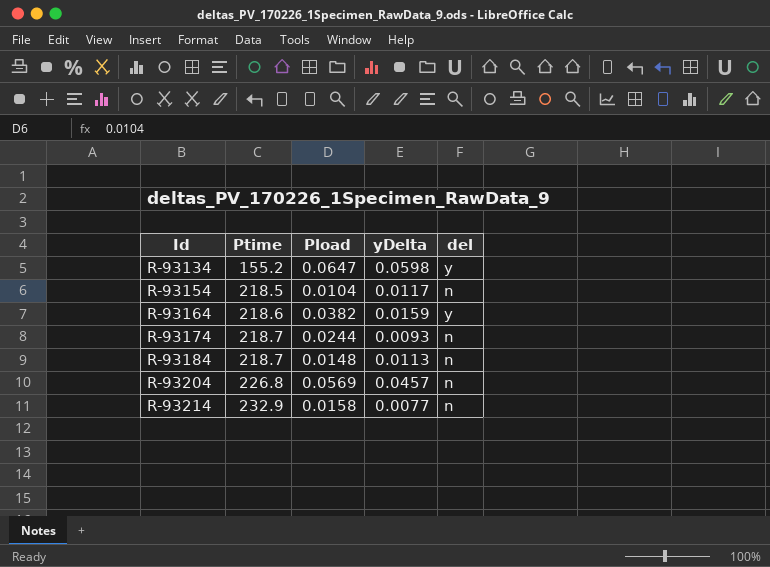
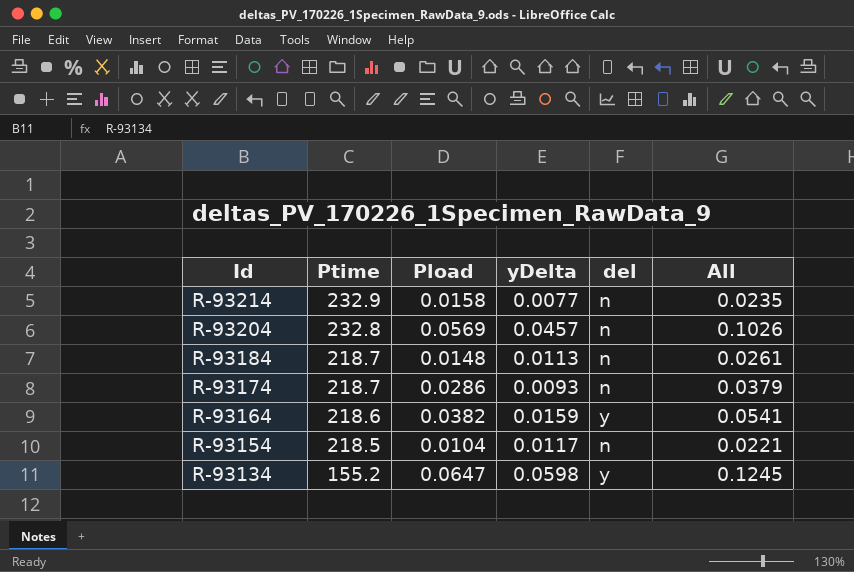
row order: Id ascending -> Id descending
column All | formula: none -> [Pload] + [yDelta]
R-93204 | Ptime: 226.8 -> 232.8
R-93174 | Pload: 0.0244 -> 0.0286

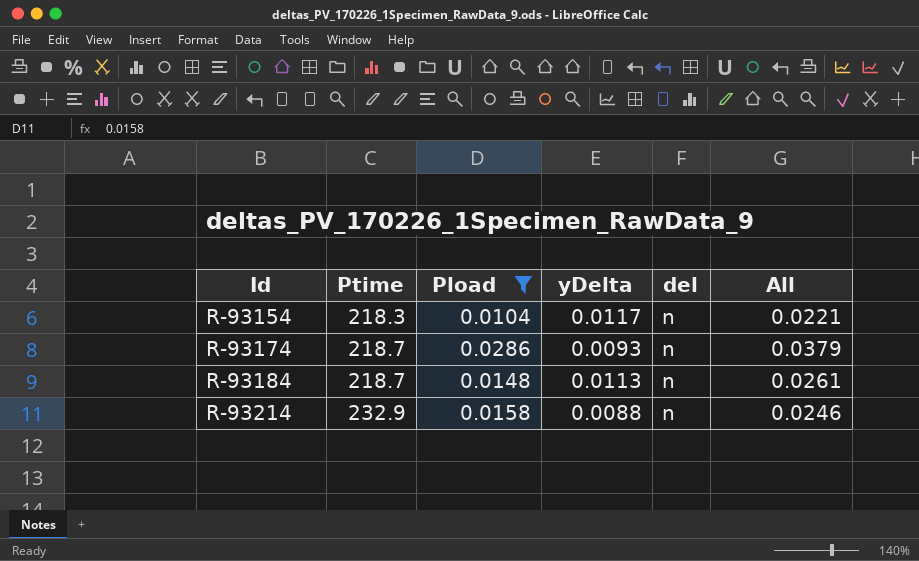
filter: none -> Pload <= 0.0286
row order: Id descending -> Id ascending
R-93154 | Ptime: 218.5 -> 218.3
R-93214 | yDelta: 0.0077 -> 0.0088
R-93214 | All: 0.0235 -> 0.0246

